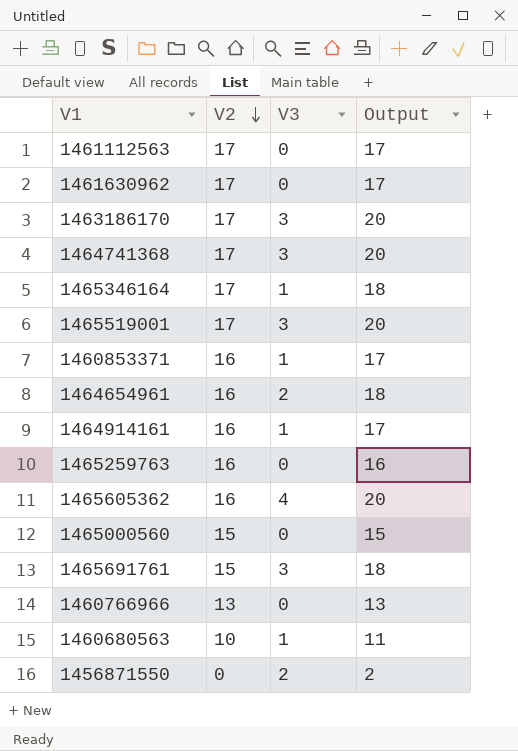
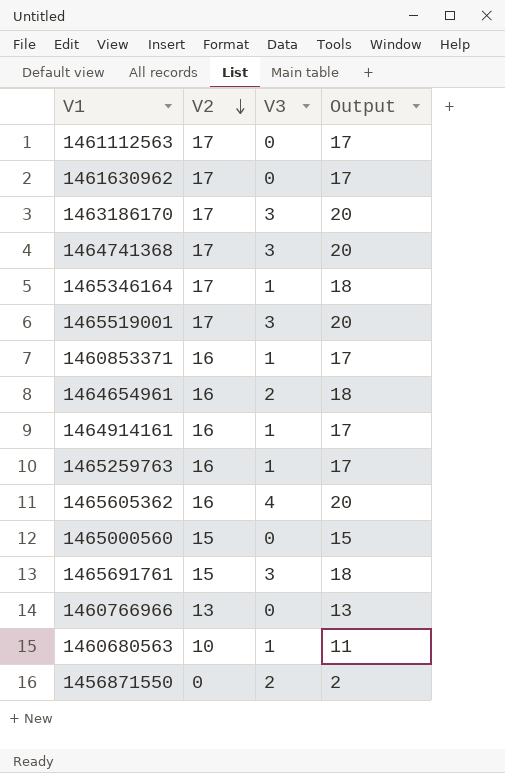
1465259763 | V3: 0 -> 1
1465259763 | Output: 16 -> 17

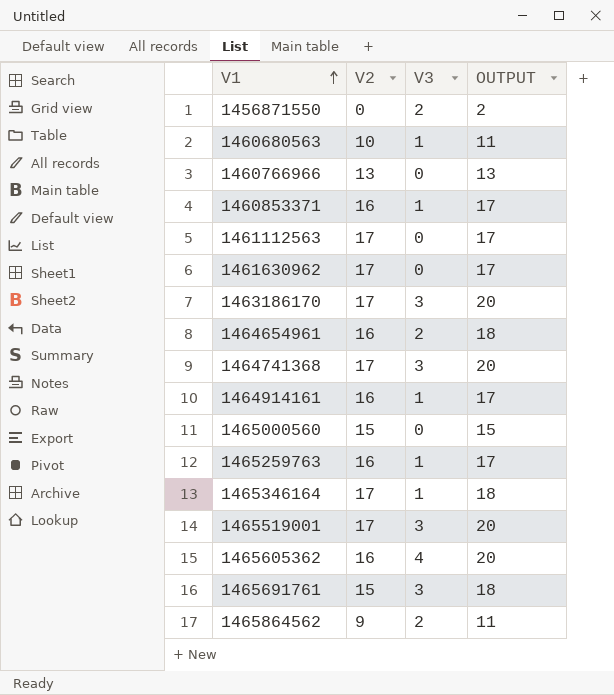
row order: V2 descending -> V1 ascending
column name: Output -> OUTPUT
row 1465864562: none -> 9 | 2 | 11

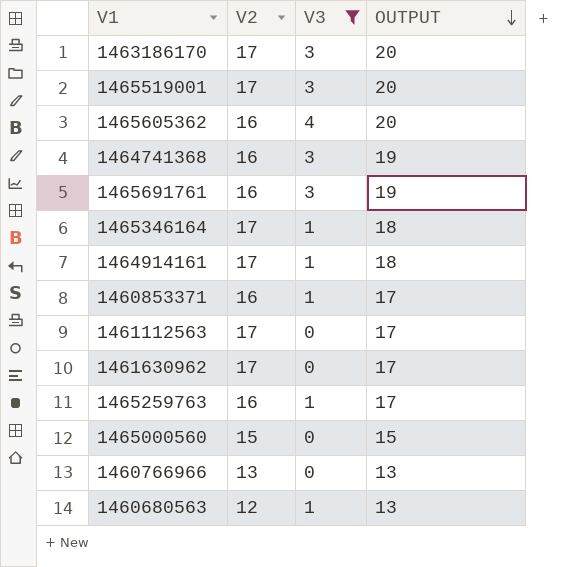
filter: none -> V3 != 2
row order: V1 ascending -> OUTPUT descending
1464741368 | V2: 17 -> 16
1464741368 | OUTPUT: 20 -> 19
1465691761 | V2: 15 -> 16
1465691761 | OUTPUT: 18 -> 19
1464914161 | V2: 16 -> 17
1464914161 | OUTPUT: 17 -> 18
1460680563 | V2: 10 -> 12
1460680563 | OUTPUT: 11 -> 13

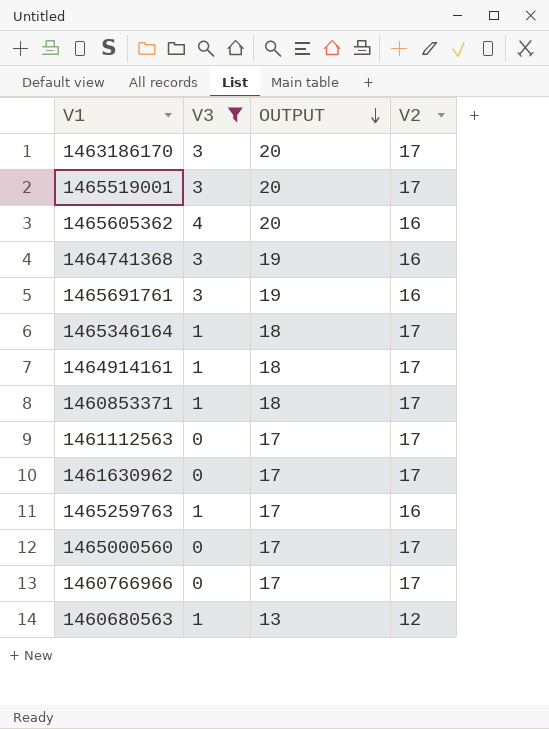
column V2 | position: 2 -> 4
1460853371 | OUTPUT: 17 -> 18
1460853371 | V2: 16 -> 17
1465000560 | OUTPUT: 15 -> 17
1465000560 | V2: 15 -> 17
1460766966 | OUTPUT: 13 -> 17
1460766966 | V2: 13 -> 17

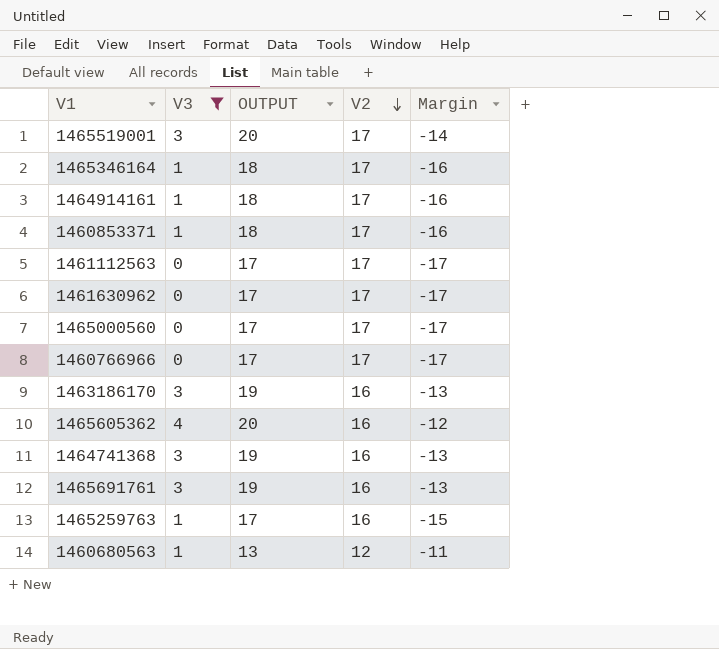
row order: OUTPUT descending -> V2 descending
column Margin | formula: none -> [V3] - [V2]
1463186170 | OUTPUT: 20 -> 19
1463186170 | V2: 17 -> 16

